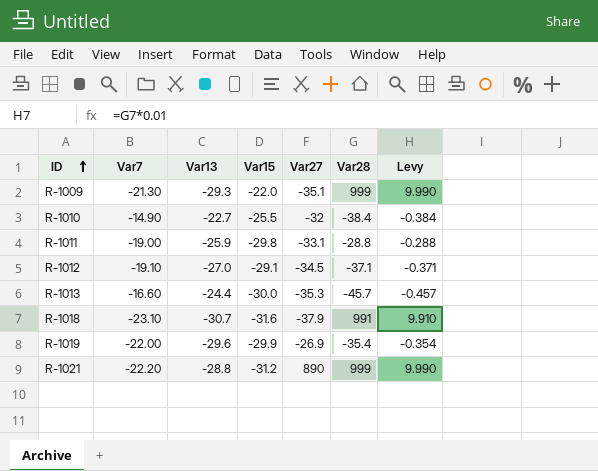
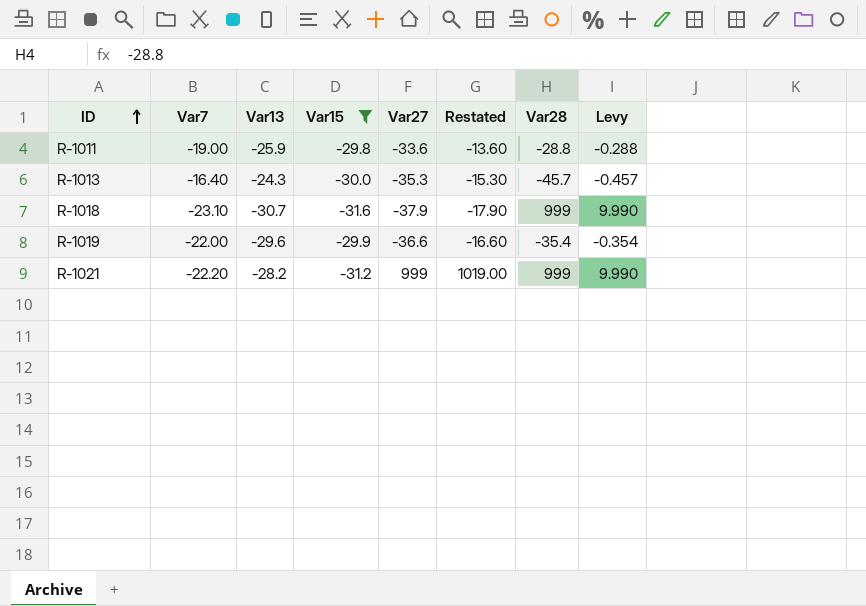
filter: none -> Var15 <= -29.8
column Restated | formula: none -> [Var27] + 20
R-1011 | Var27: -33.1 -> -33.6
R-1013 | Var7: -16.60 -> -16.40
R-1013 | Var13: -24.4 -> -24.3
R-1018 | Var28: 991 -> 999
R-1018 | Levy: 9.910 -> 9.990
R-1019 | Var27: -26.9 -> -36.6
R-1021 | Var13: -28.8 -> -28.2
R-1021 | Var27: 890 -> 999

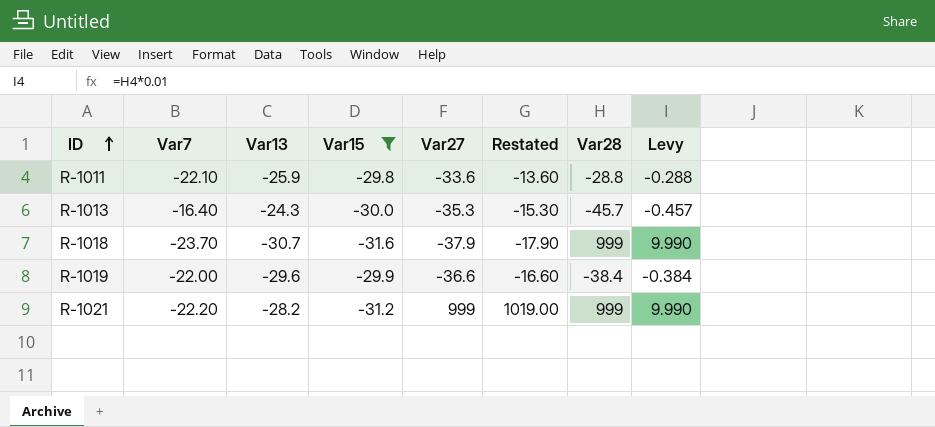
R-1011 | Var7: -19.00 -> -22.10
R-1018 | Var7: -23.10 -> -23.70
R-1019 | Var28: -35.4 -> -38.4
R-1019 | Levy: -0.354 -> -0.384

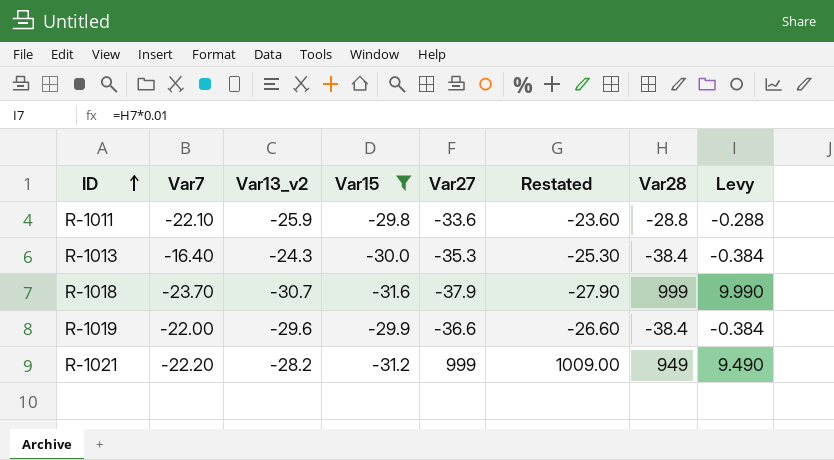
column name: Var13 -> Var13_v2
column Restated | formula: [Var27] + 20 -> [Var27] + 10
R-1013 | Var28: -45.7 -> -38.4
R-1013 | Levy: -0.457 -> -0.384
R-1021 | Var28: 999 -> 949
R-1021 | Levy: 9.990 -> 9.490

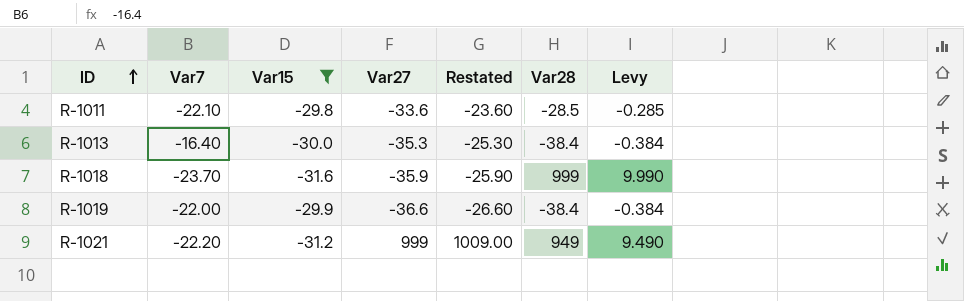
column Var13_v2 | position: 3 -> none
R-1011 | Var28: -28.8 -> -28.5
R-1011 | Levy: -0.288 -> -0.285
R-1018 | Var27: -37.9 -> -35.9
R-1018 | Restated: -27.90 -> -25.90

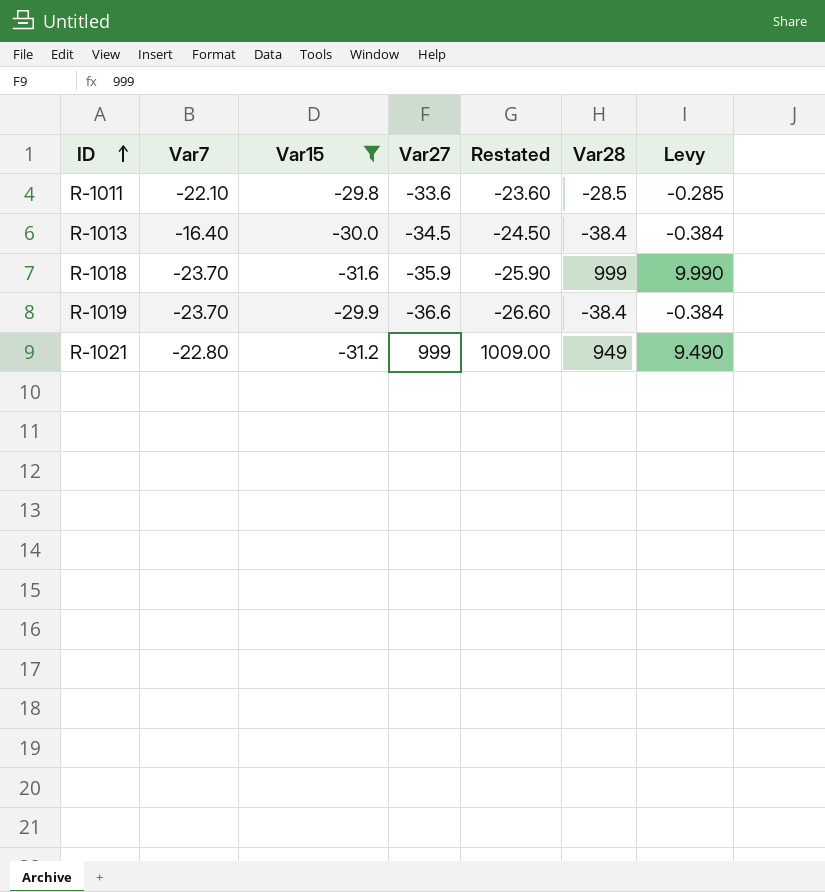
R-1013 | Var27: -35.3 -> -34.5
R-1013 | Restated: -25.30 -> -24.50
R-1019 | Var7: -22.00 -> -23.70
R-1021 | Var7: -22.20 -> -22.80

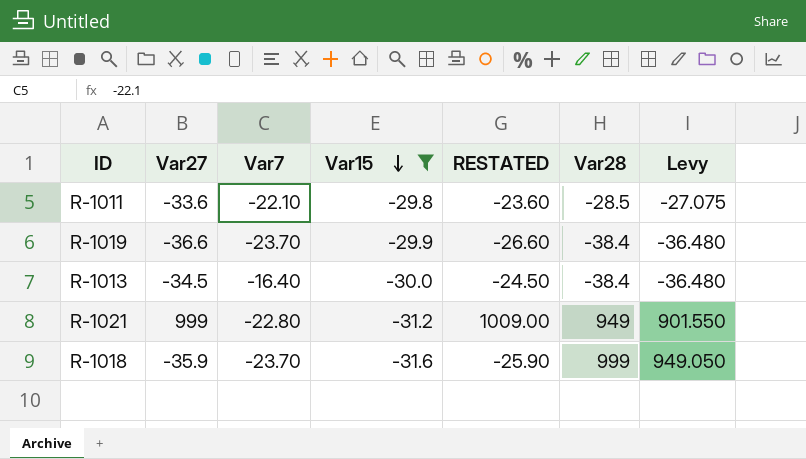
row order: ID ascending -> Var15 descending
column Var27 | position: 4 -> 2
column name: Restated -> RESTATED
column Levy | formula: [Var28] * 0.01 -> [Var28] * 0.95

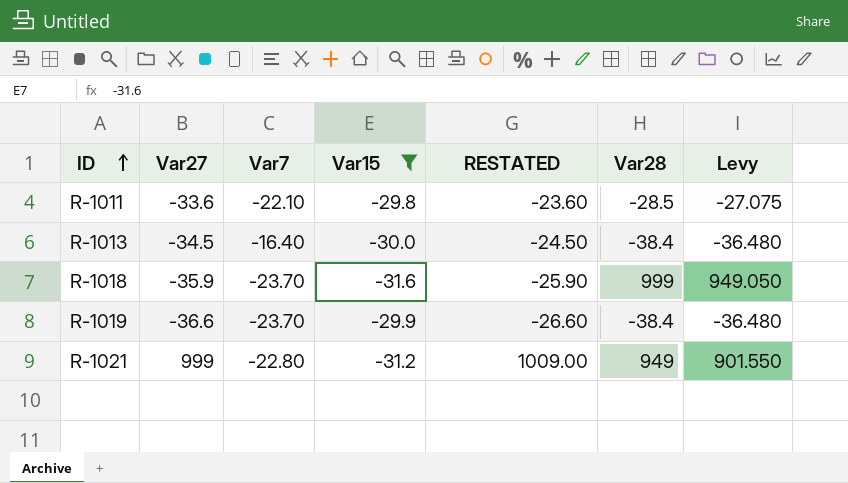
row order: Var15 descending -> ID ascending

